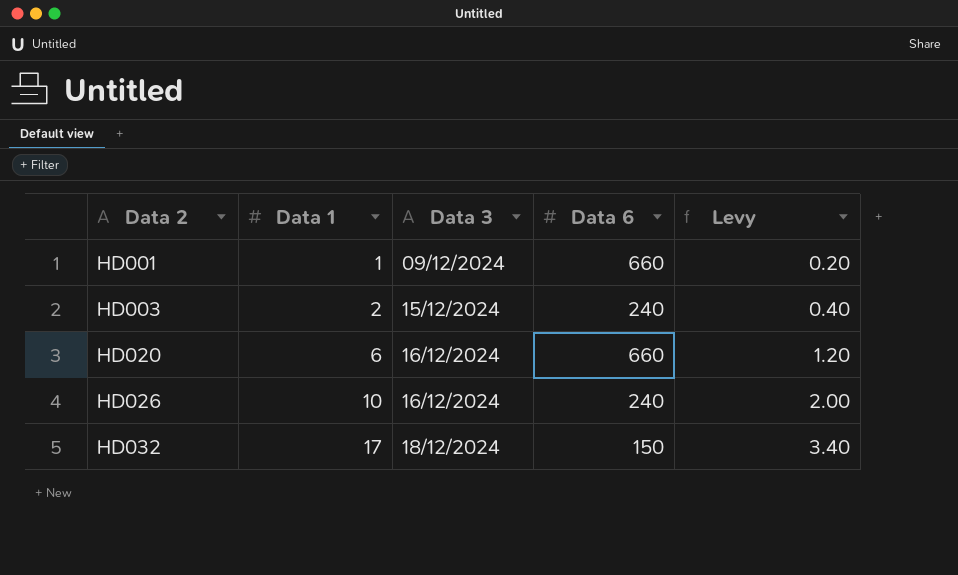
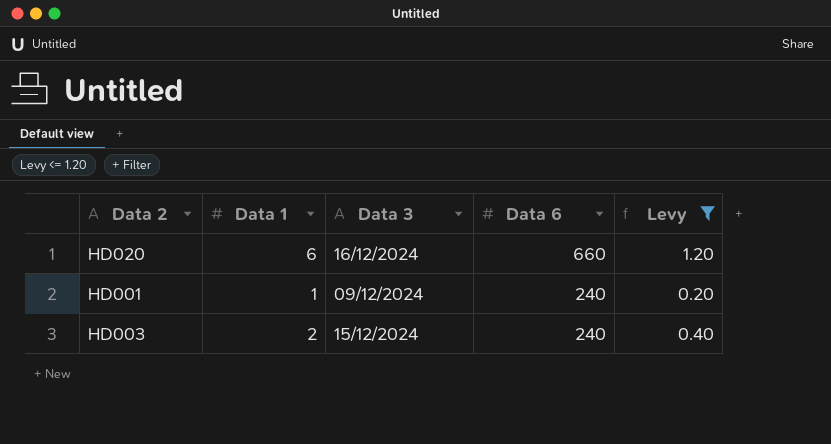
filter: none -> Levy <= 1.20
row order: Data 2 ascending -> Data 6 descending
HD001 | Data 6: 660 -> 240

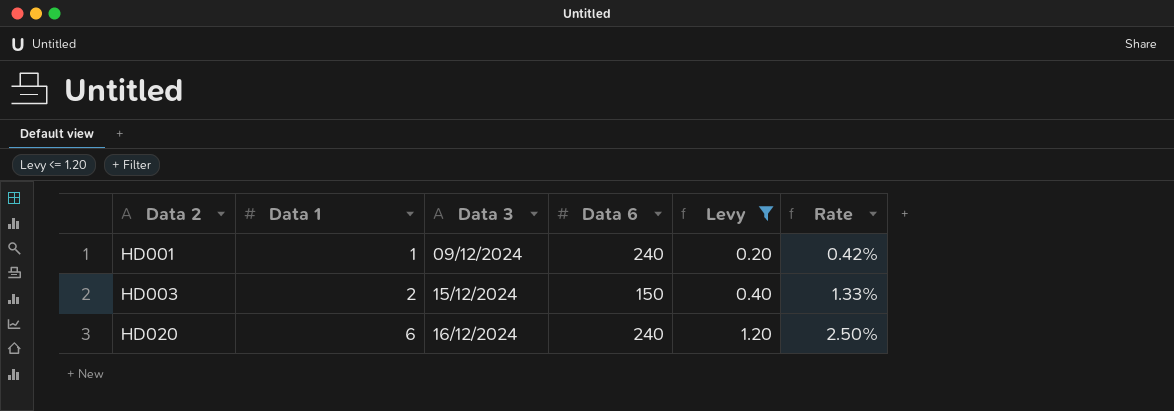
row order: Data 6 descending -> Data 2 ascending
column Rate | formula: none -> [Data 1] / [Data 6]
HD003 | Data 6: 240 -> 150
HD020 | Data 6: 660 -> 240

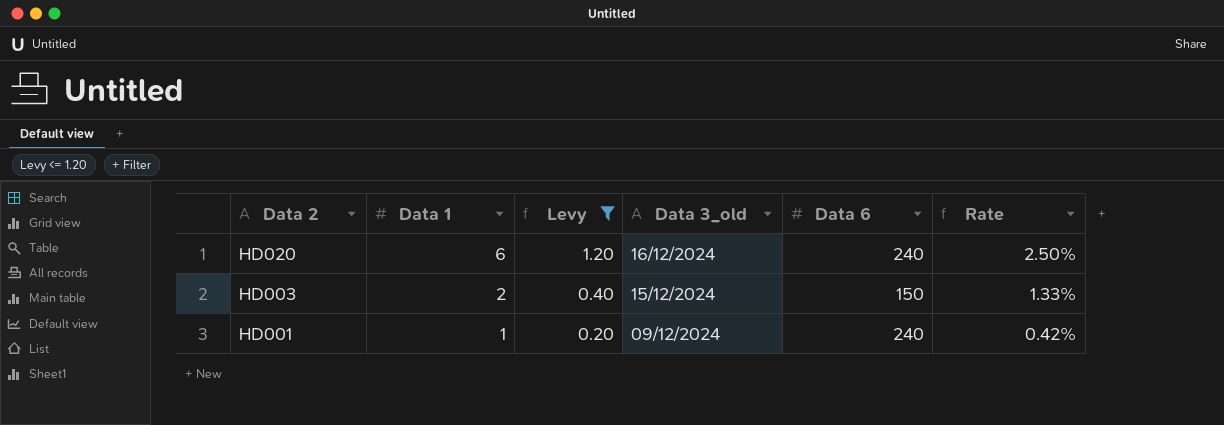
row order: Data 2 ascending -> Data 2 descending
column Levy | position: 5 -> 3
column name: Data 3 -> Data 3_old

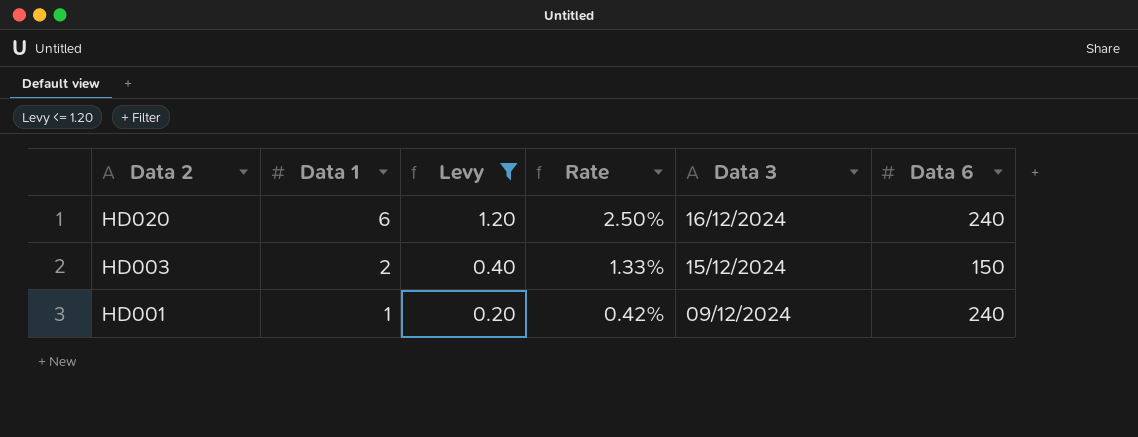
column Rate | position: 6 -> 4
column name: Data 3_old -> Data 3

